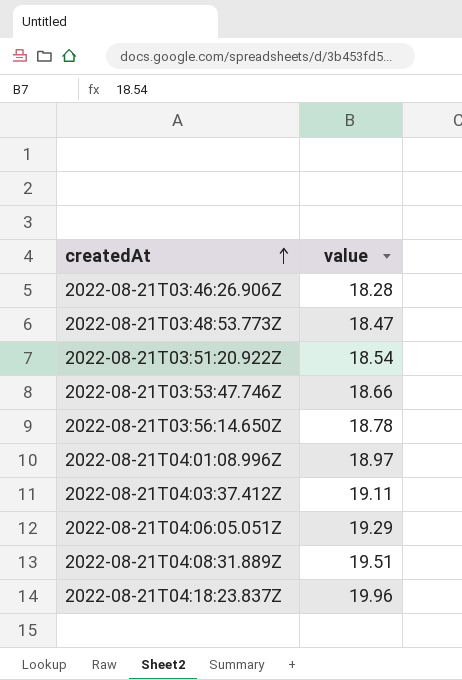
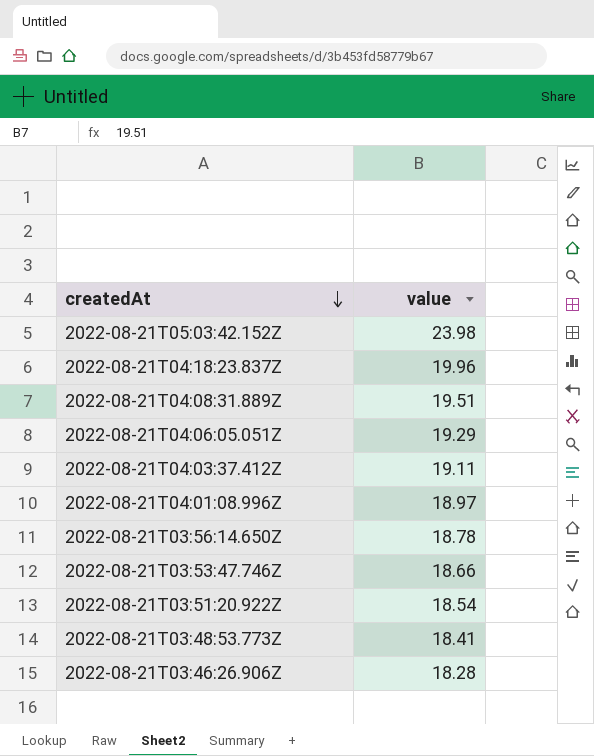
row order: createdAt ascending -> createdAt descending
row 2022-08-21T05:03:42.152Z: none -> 23.98
2022-08-21T03:48:53.773Z | value: 18.47 -> 18.41

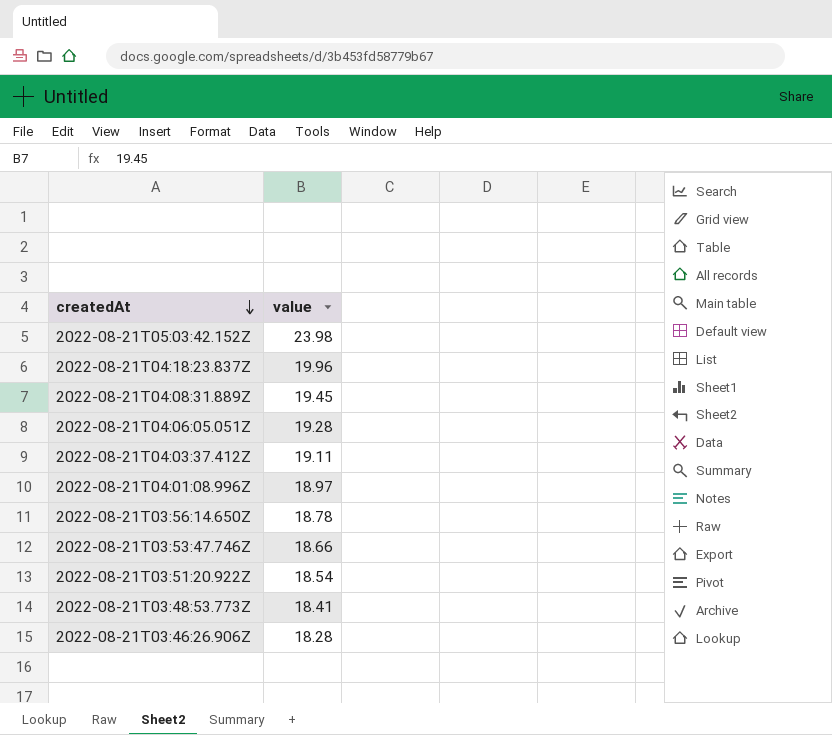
2022-08-21T04:08:31.889Z | value: 19.51 -> 19.45
2022-08-21T04:06:05.051Z | value: 19.29 -> 19.28

